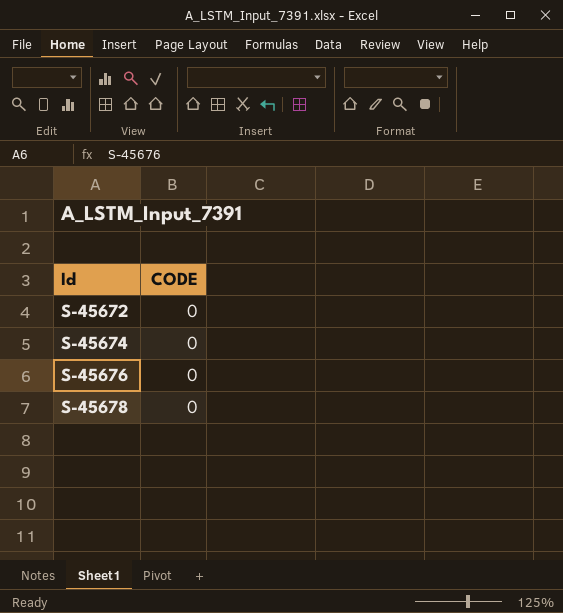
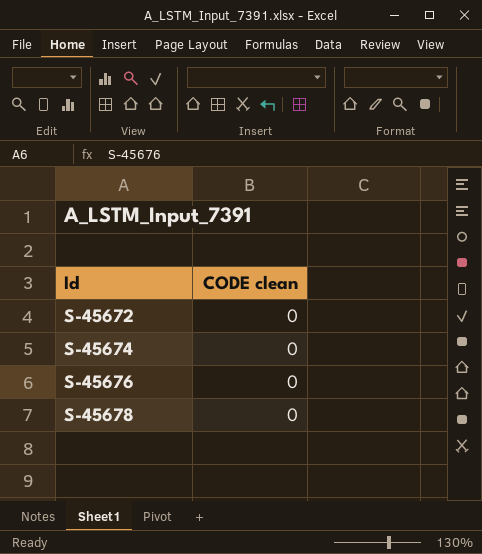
column name: CODE -> CODE clean

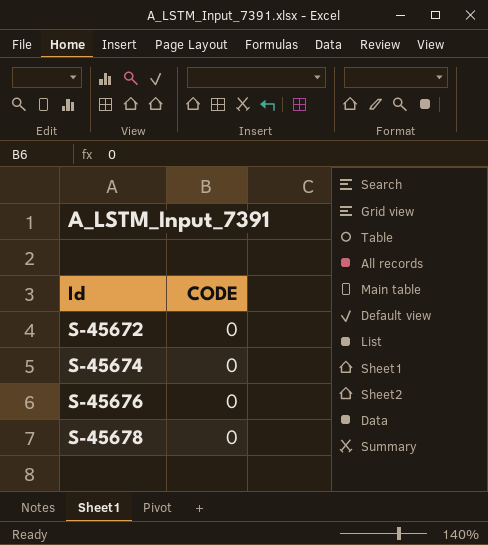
column name: CODE clean -> CODE

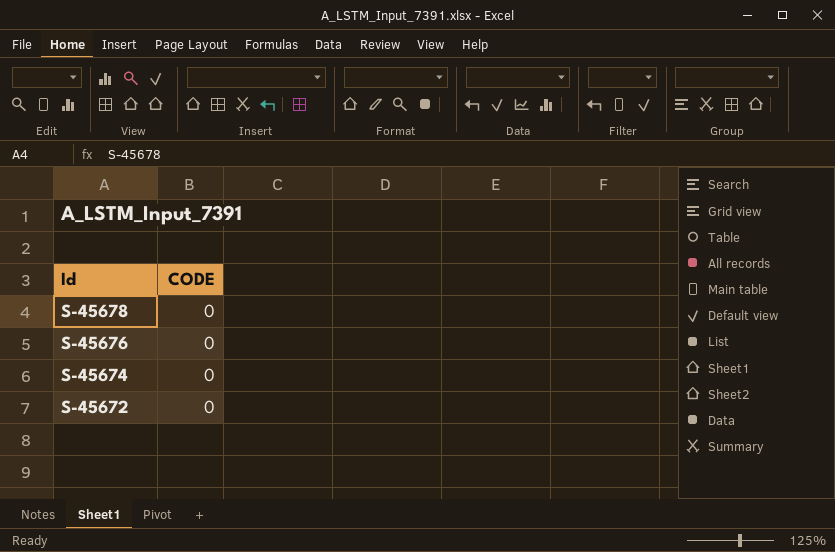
row order: Id ascending -> Id descending

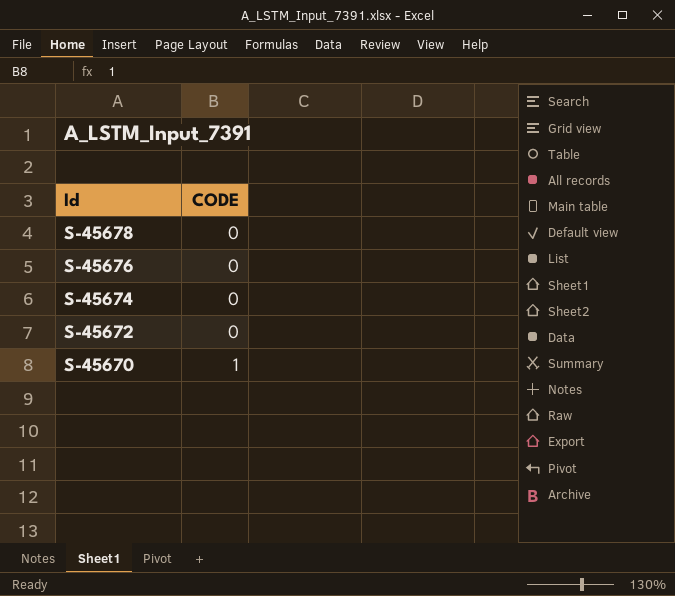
row S-45670: none -> 1

